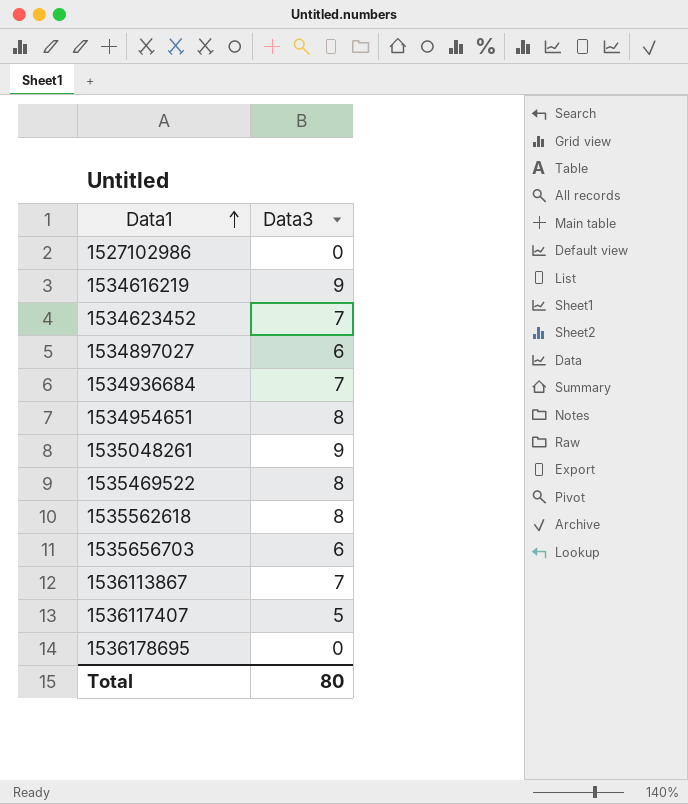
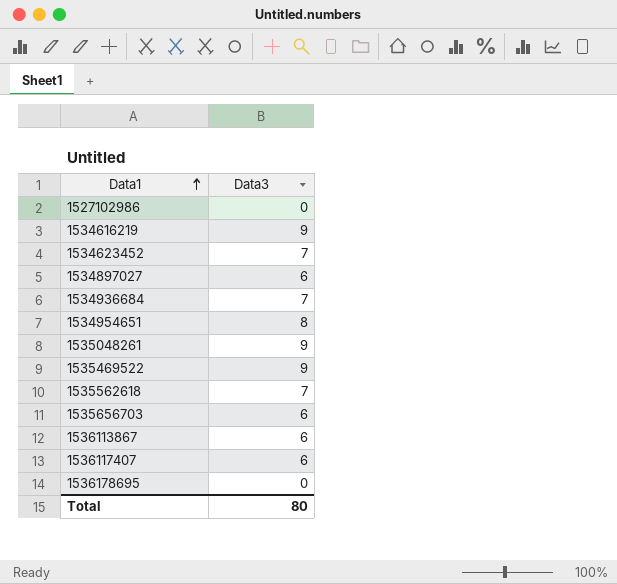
1535469522 | Data3: 8 -> 9
1535562618 | Data3: 8 -> 7
1536113867 | Data3: 7 -> 6
1536117407 | Data3: 5 -> 6

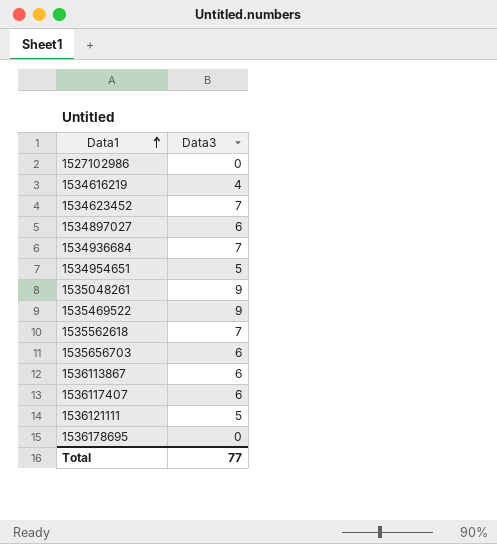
1534616219 | Data3: 9 -> 4
1534954651 | Data3: 8 -> 5
row 1536121111: none -> 5
Total | Data3: 80 -> 77

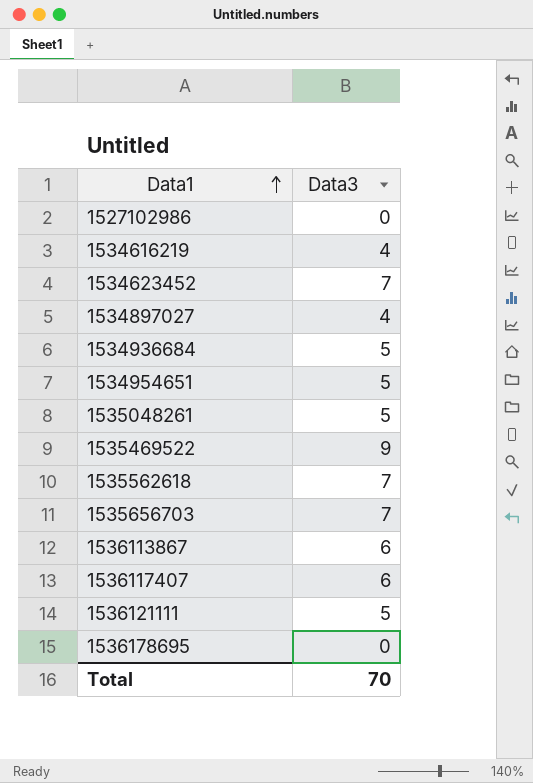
1534897027 | Data3: 6 -> 4
1534936684 | Data3: 7 -> 5
1535048261 | Data3: 9 -> 5
1535656703 | Data3: 6 -> 7
Total | Data3: 77 -> 70

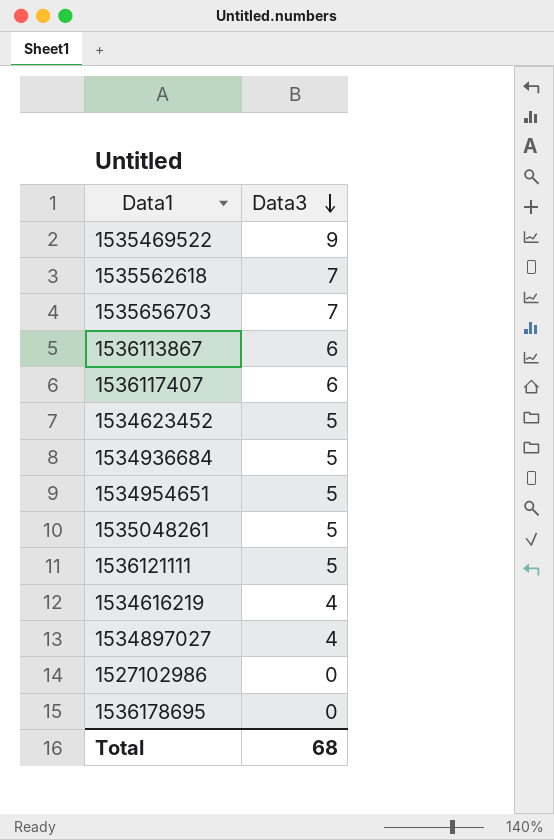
row order: Data1 ascending -> Data3 descending
1534623452 | Data3: 7 -> 5
Total | Data3: 70 -> 68

